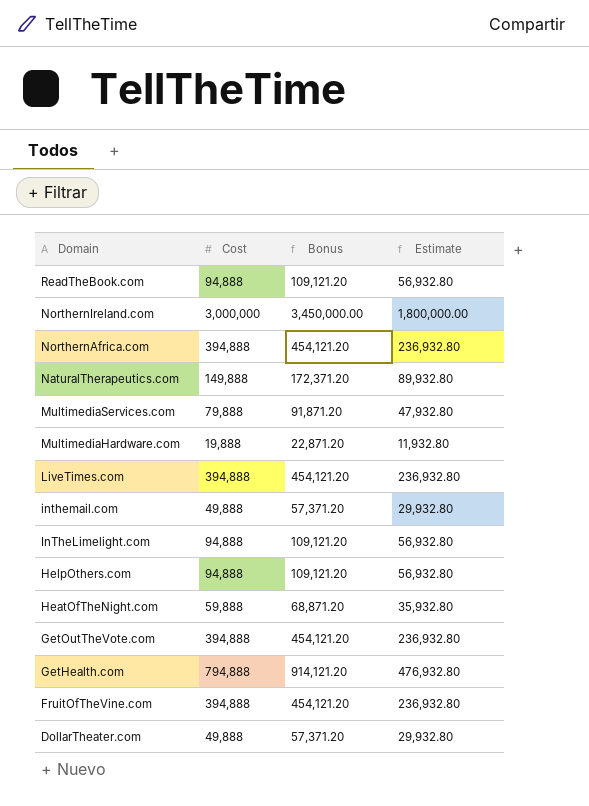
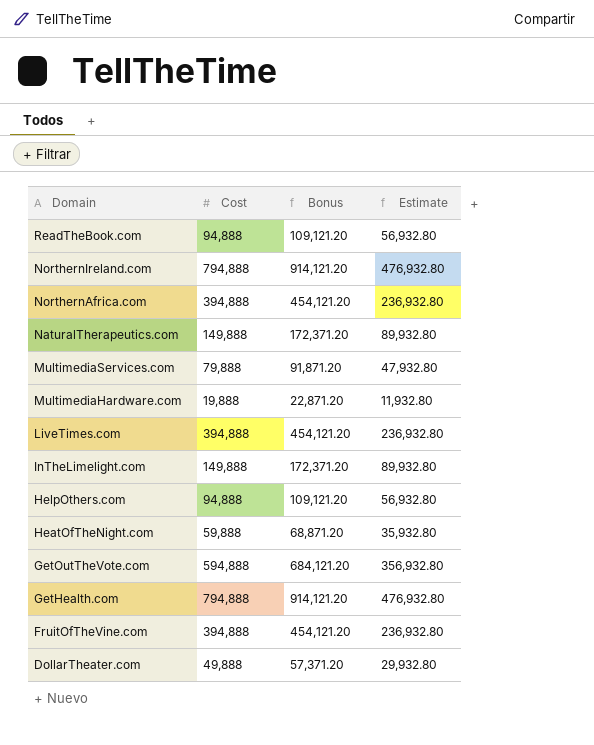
row inthemail.com: 49,888 | 57,371.20 | 29,932.80 -> none
NorthernIreland.com | Cost: 3,000,000 -> 794,888
NorthernIreland.com | Bonus: 3,450,000.00 -> 914,121.20
NorthernIreland.com | Estimate: 1,800,000.00 -> 476,932.80
InTheLimelight.com | Cost: 94,888 -> 149,888
InTheLimelight.com | Bonus: 109,121.20 -> 172,371.20
InTheLimelight.com | Estimate: 56,932.80 -> 89,932.80
GetOutTheVote.com | Cost: 394,888 -> 594,888
GetOutTheVote.com | Bonus: 454,121.20 -> 684,121.20
GetOutTheVote.com | Estimate: 236,932.80 -> 356,932.80

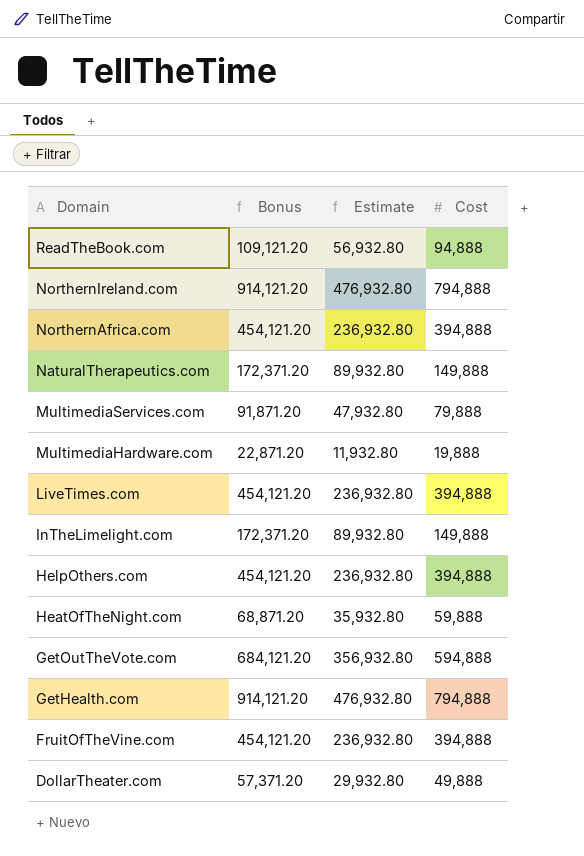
column Cost | position: 2 -> 4
HelpOthers.com | Bonus: 109,121.20 -> 454,121.20
HelpOthers.com | Estimate: 56,932.80 -> 236,932.80
HelpOthers.com | Cost: 94,888 -> 394,888

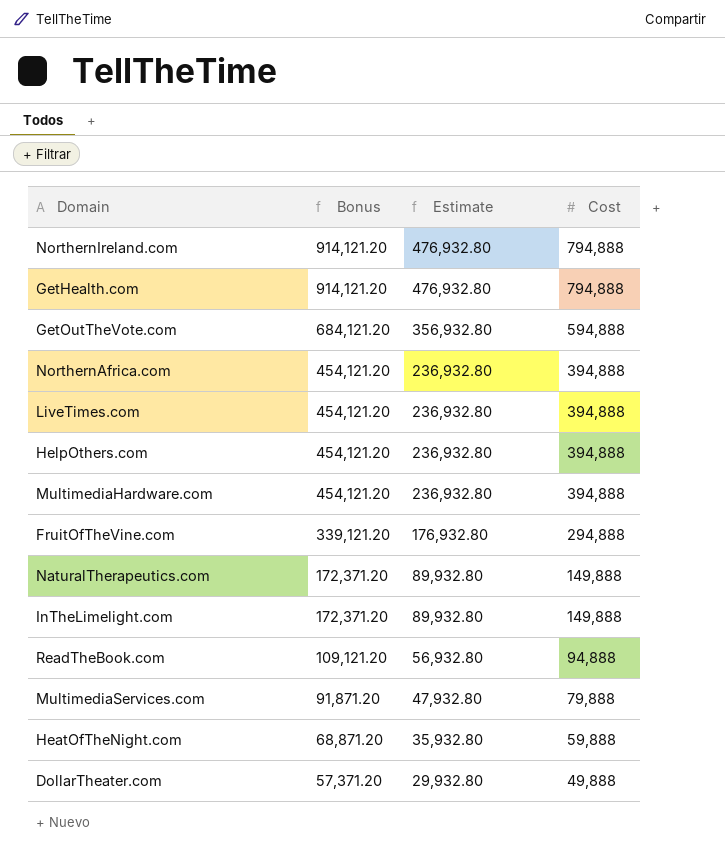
row order: Domain descending -> Bonus descending
MultimediaHardware.com | Bonus: 22,871.20 -> 454,121.20
MultimediaHardware.com | Estimate: 11,932.80 -> 236,932.80
MultimediaHardware.com | Cost: 19,888 -> 394,888
FruitOfTheVine.com | Bonus: 454,121.20 -> 339,121.20
FruitOfTheVine.com | Estimate: 236,932.80 -> 176,932.80
FruitOfTheVine.com | Cost: 394,888 -> 294,888

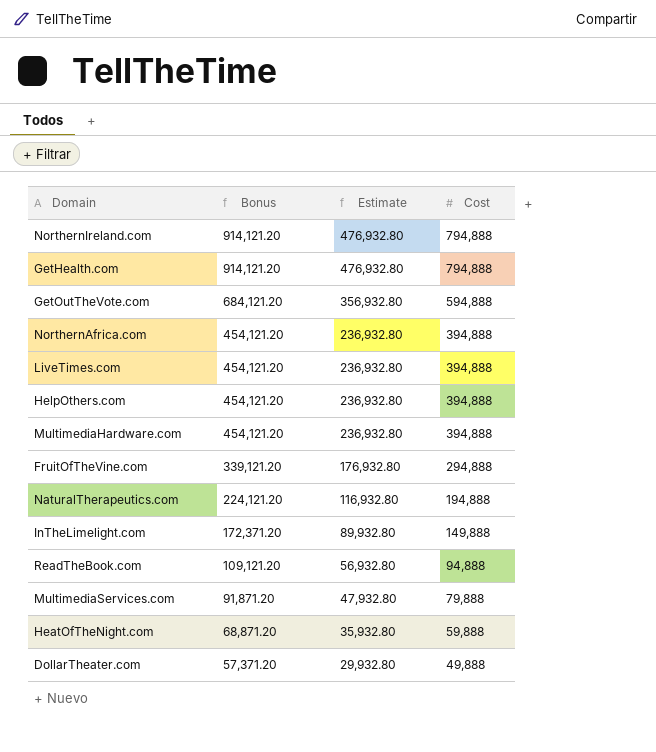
NaturalTherapeutics.com | Bonus: 172,371.20 -> 224,121.20
NaturalTherapeutics.com | Estimate: 89,932.80 -> 116,932.80
NaturalTherapeutics.com | Cost: 149,888 -> 194,888

